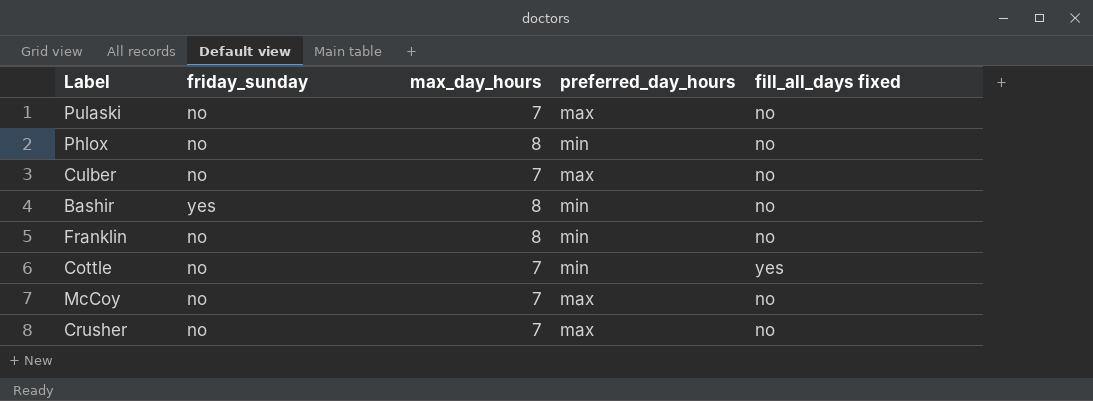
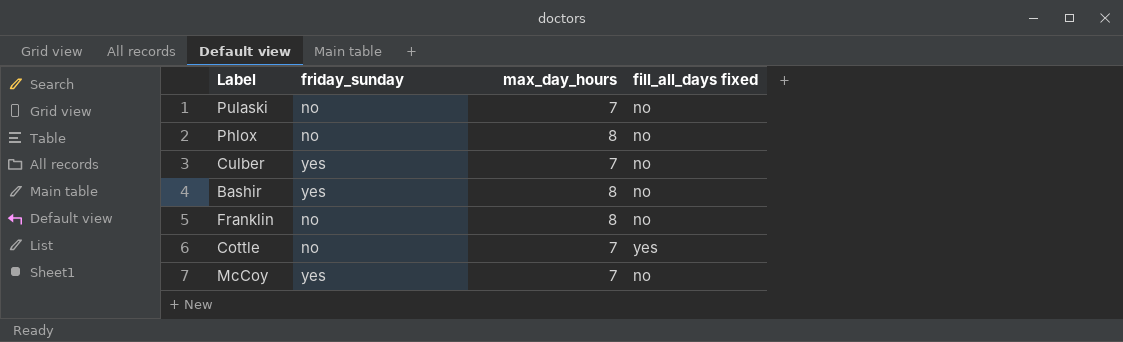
column preferred_day_hours | position: 4 -> none
row Crusher: no | 7 | max | no -> none
Culber | friday_sunday: no -> yes
McCoy | friday_sunday: no -> yes

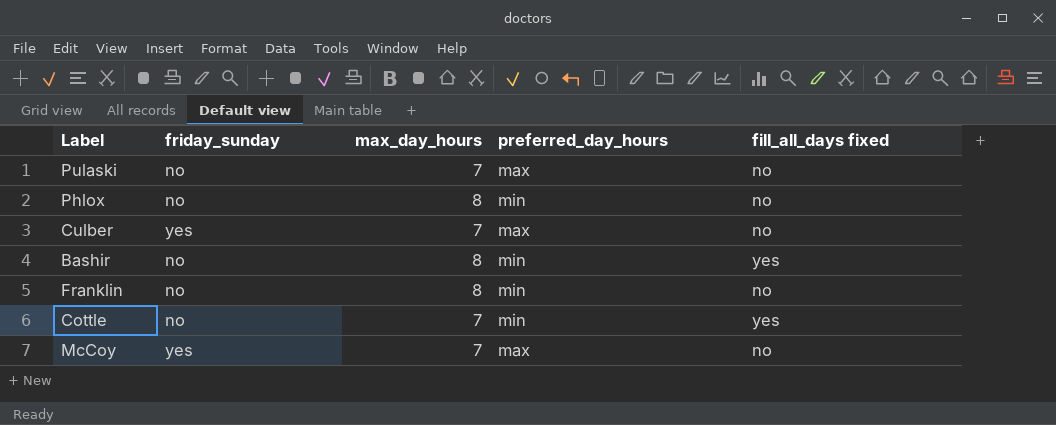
column preferred_day_hours | position: none -> 4
Bashir | friday_sunday: yes -> no
Bashir | fill_all_days fixed: no -> yes

